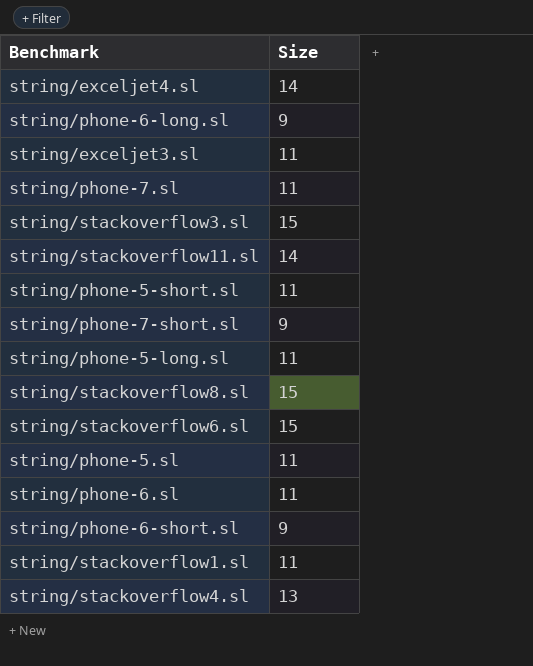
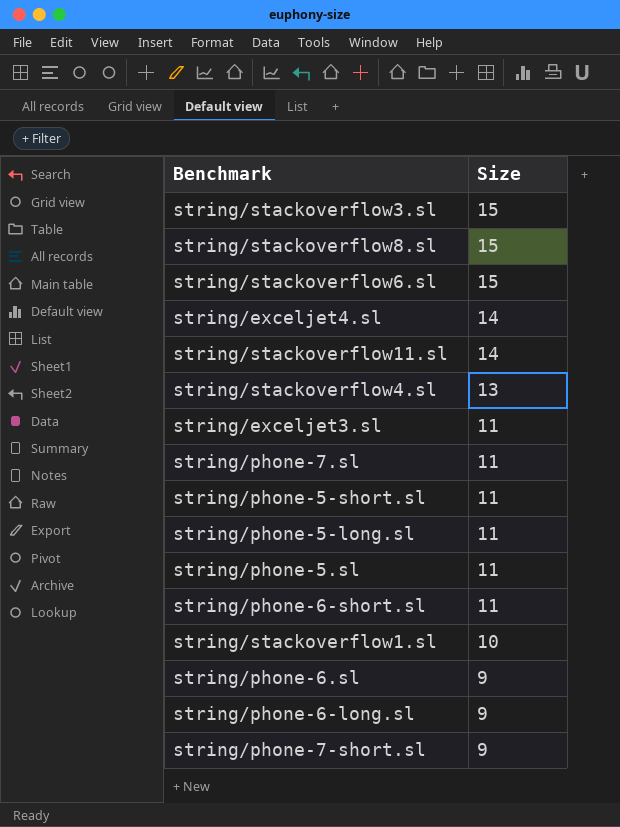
row order: none -> Size descending
string/phone-6-short.sl | Size: 9 -> 11
string/stackoverflow1.sl | Size: 11 -> 10
string/phone-6.sl | Size: 11 -> 9

